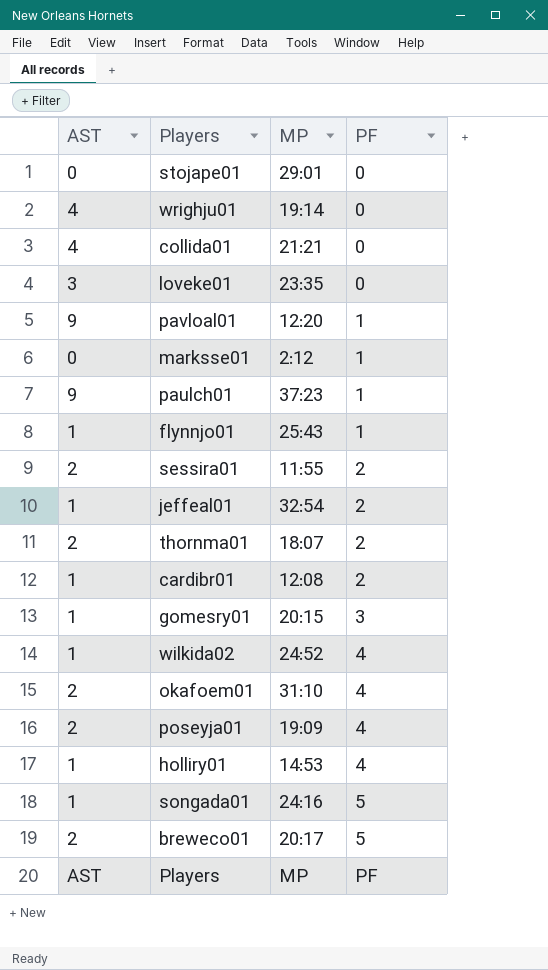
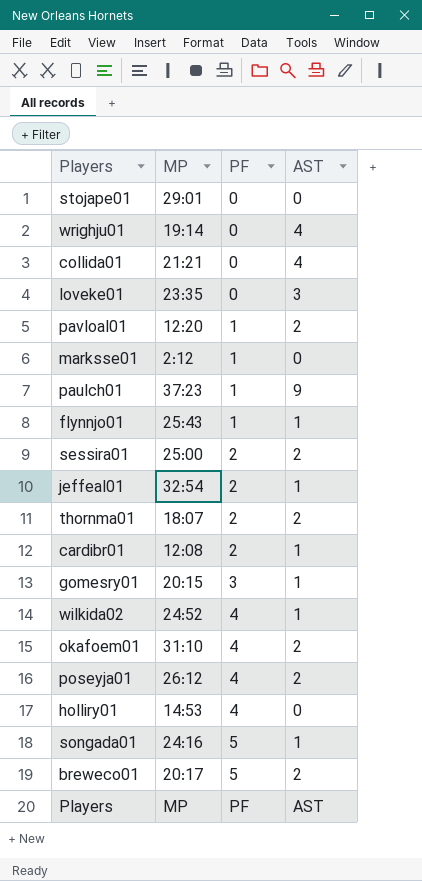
column AST | position: 1 -> 4
pavloal01 | AST: 9 -> 2
sessira01 | MP: 11:55 -> 25:00
poseyja01 | MP: 19:09 -> 26:12
holliry01 | AST: 1 -> 0

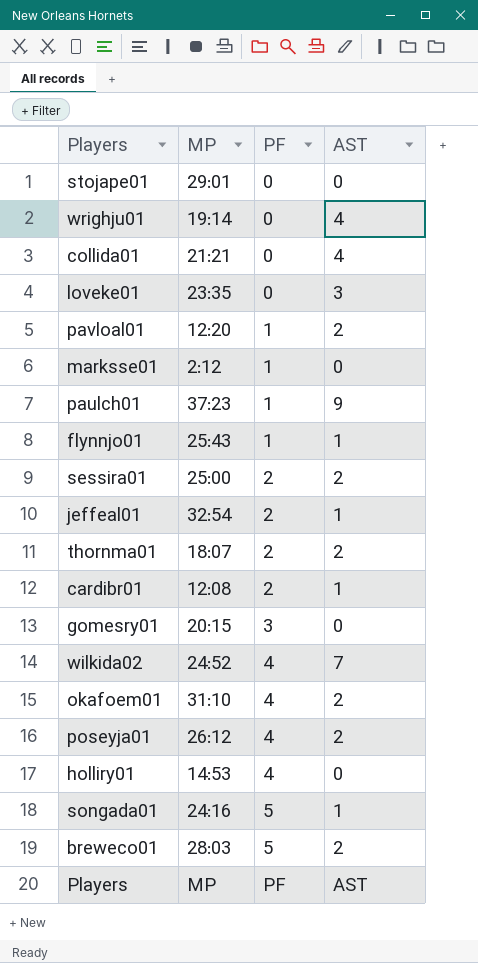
gomesry01 | AST: 1 -> 0
wilkida02 | AST: 1 -> 7
breweco01 | MP: 20:17 -> 28:03

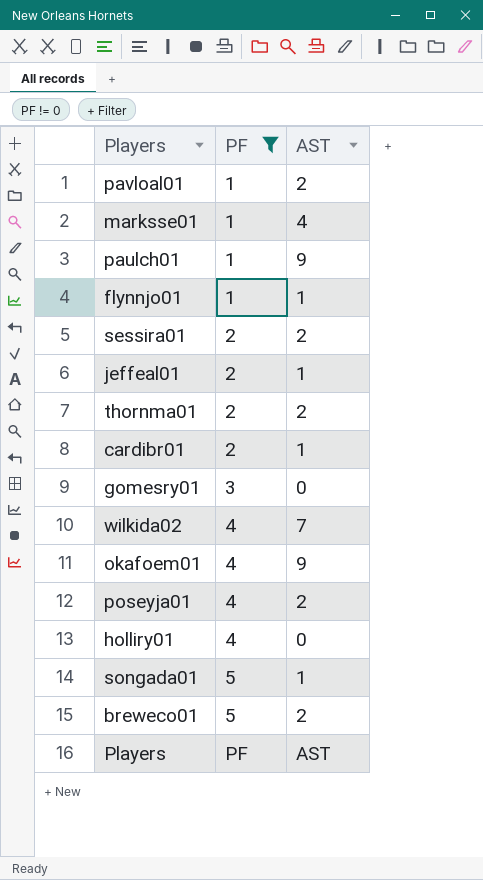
filter: none -> PF != 0
column MP | position: 2 -> none
marksse01 | AST: 0 -> 4
okafoem01 | AST: 2 -> 9

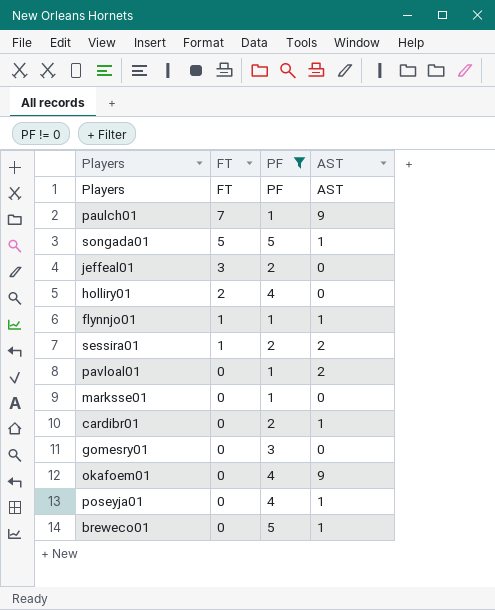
row order: PF ascending -> FT descending
column FT | position: none -> 2
row thornma01: 2 | 2 -> none
row wilkida02: 4 | 7 -> none
jeffeal01 | AST: 1 -> 0
marksse01 | AST: 4 -> 0
poseyja01 | AST: 2 -> 1
breweco01 | AST: 2 -> 1

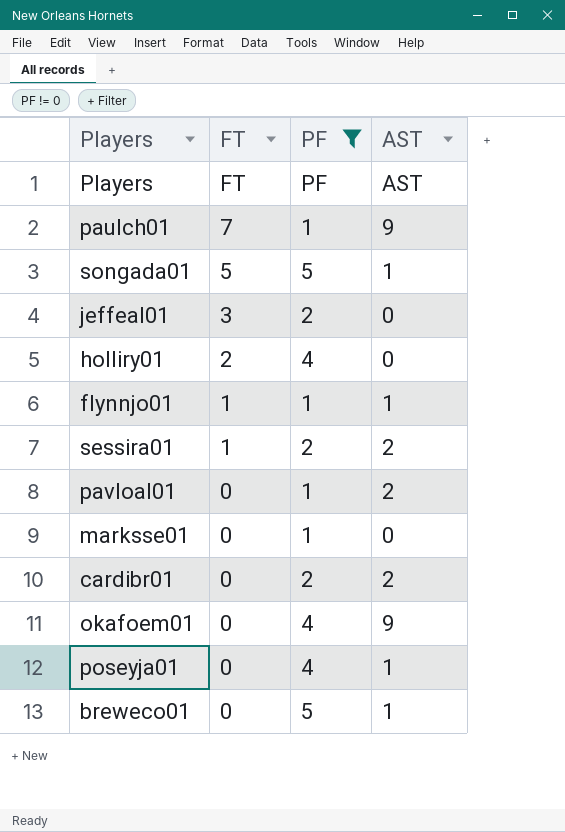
row gomesry01: 0 | 3 | 0 -> none
cardibr01 | AST: 1 -> 2

